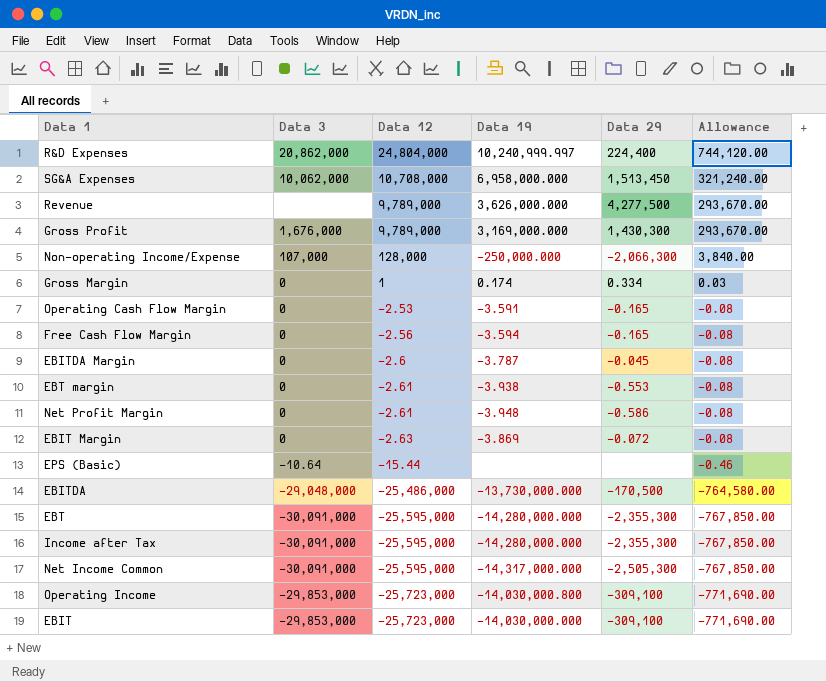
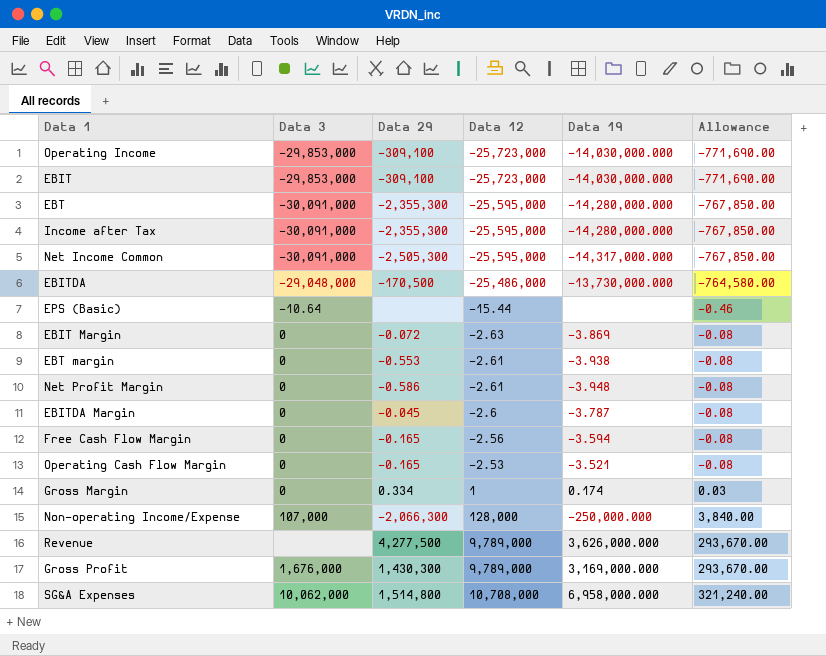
row order: Data 12 descending -> Data 12 ascending
column Data 29 | position: 5 -> 3
row R&D Expenses: 20,862,000 | 24,804,000 | 10,240,999.997 | 224,400 | 744,120.00 -> none
Operating Income | Data 19: -14,030,000.800 -> -14,030,000.000
Operating Cash Flow Margin | Data 19: -3.591 -> -3.521
SG&A Expenses | Data 29: 1,513,450 -> 1,514,800

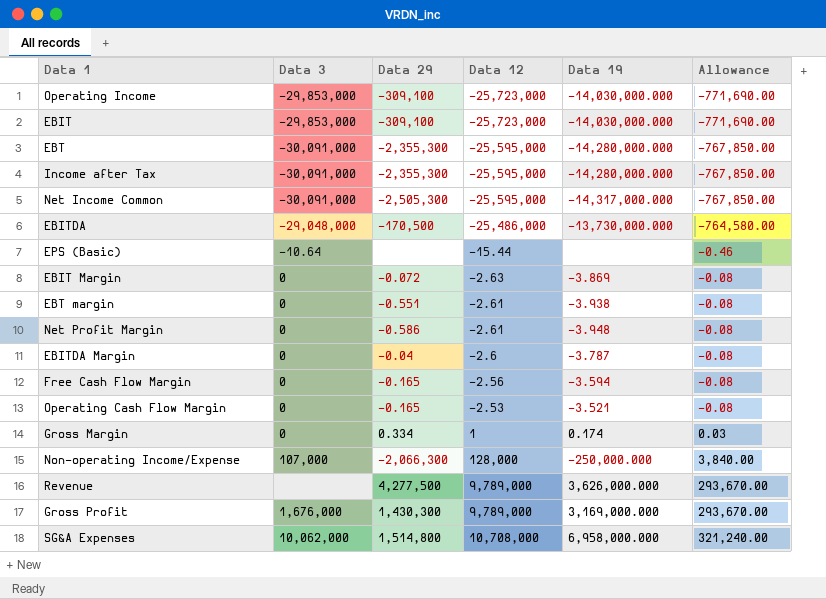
EBT margin | Data 29: -0.553 -> -0.551
EBITDA Margin | Data 29: -0.045 -> -0.04

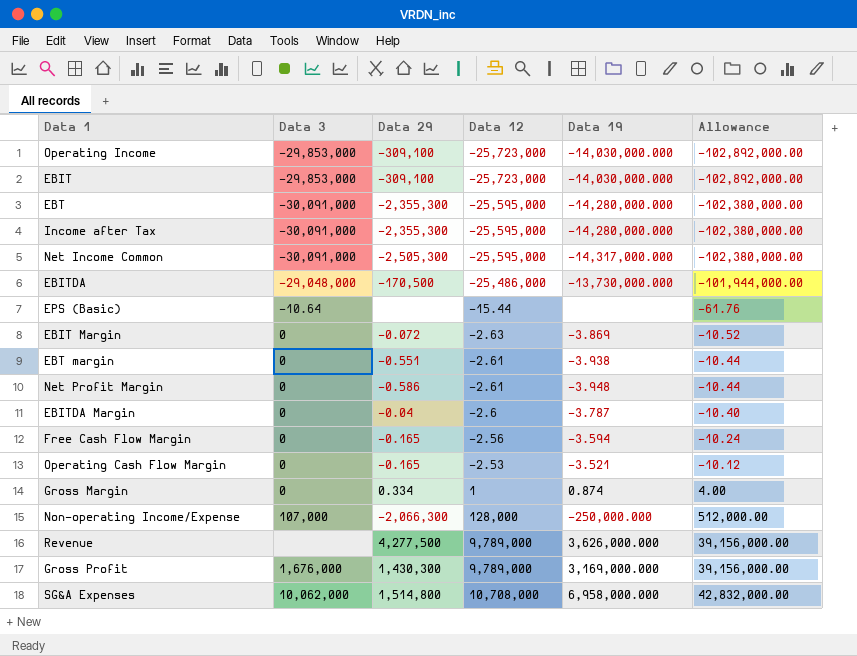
column Allowance | formula: [Data 12] * 0.03 -> [Data 12] * 4
Gross Margin | Data 19: 0.174 -> 0.874

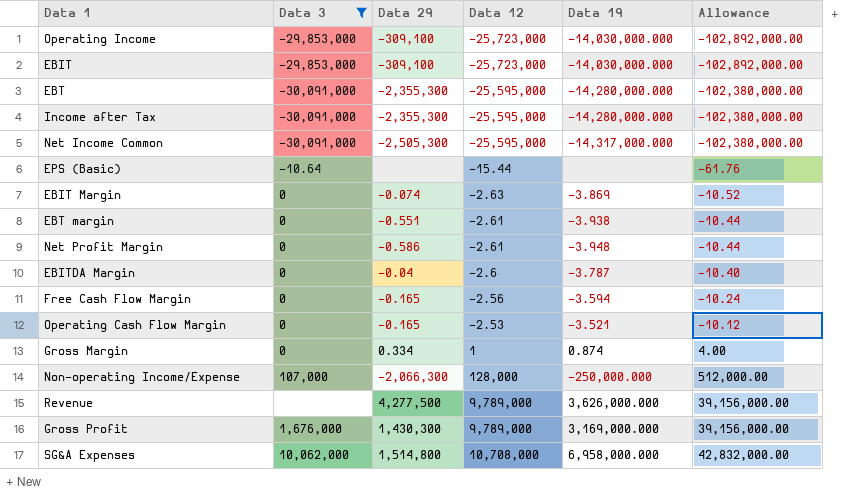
filter: none -> Data 3 != -29,048,000
EBIT Margin | Data 29: -0.072 -> -0.074

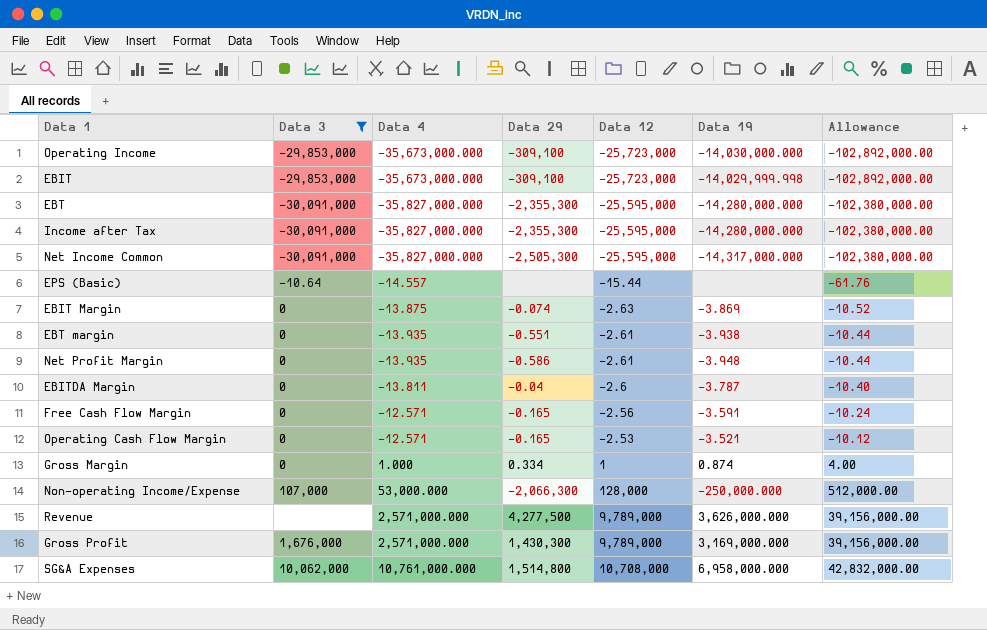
column Data 4 | position: none -> 3
EBIT | Data 19: -14,030,000.000 -> -14,029,999.998
Free Cash Flow Margin | Data 19: -3.594 -> -3.591

